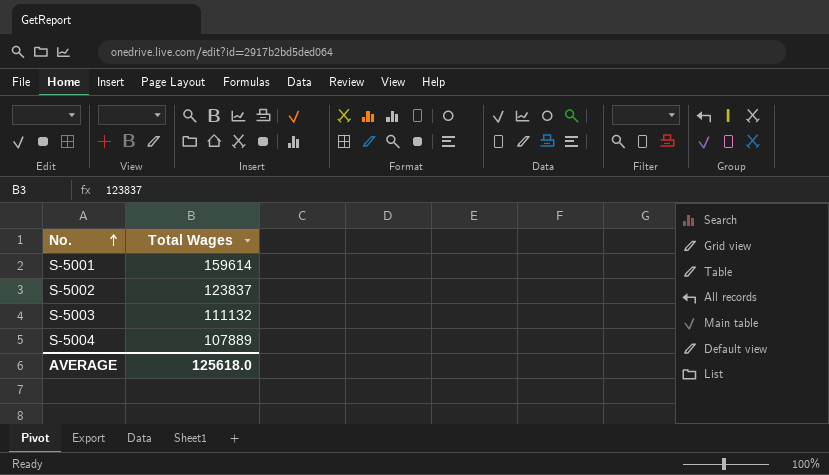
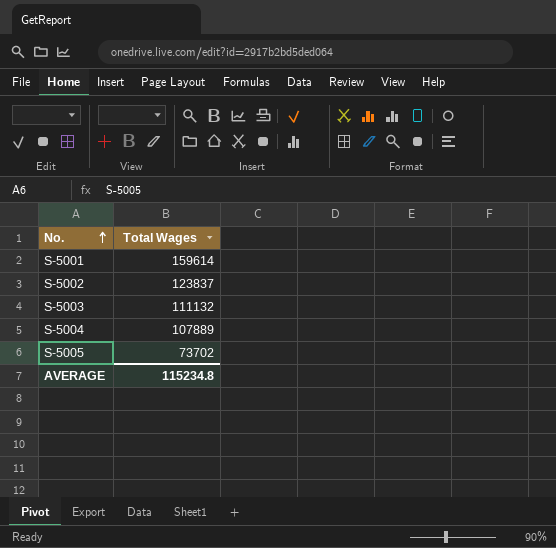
row S-5005: none -> 73702
AVERAGE | Total Wages: 125618.0 -> 115234.8

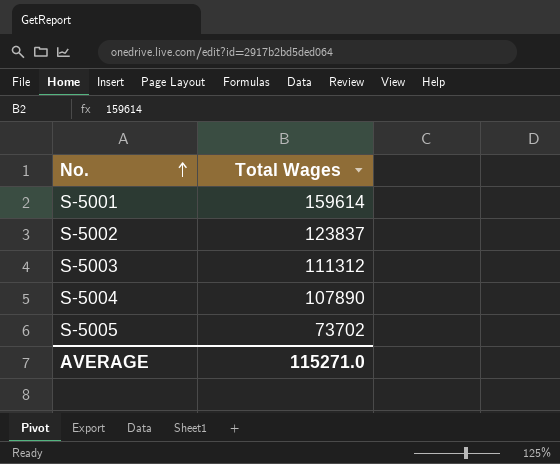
S-5003 | Total Wages: 111132 -> 111312
S-5004 | Total Wages: 107889 -> 107890
AVERAGE | Total Wages: 115234.8 -> 115271.0

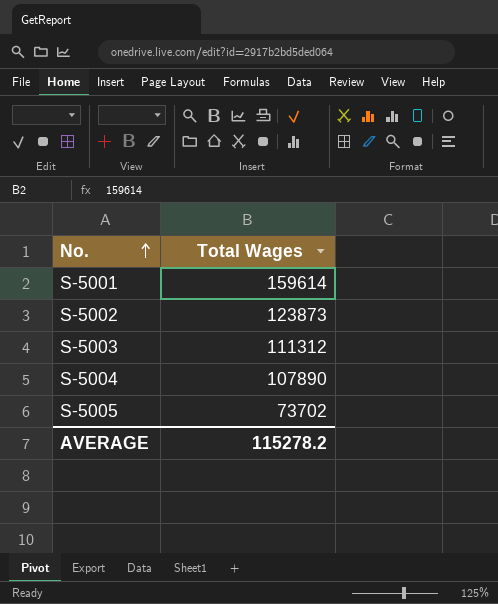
S-5002 | Total Wages: 123837 -> 123873
AVERAGE | Total Wages: 115271.0 -> 115278.2

